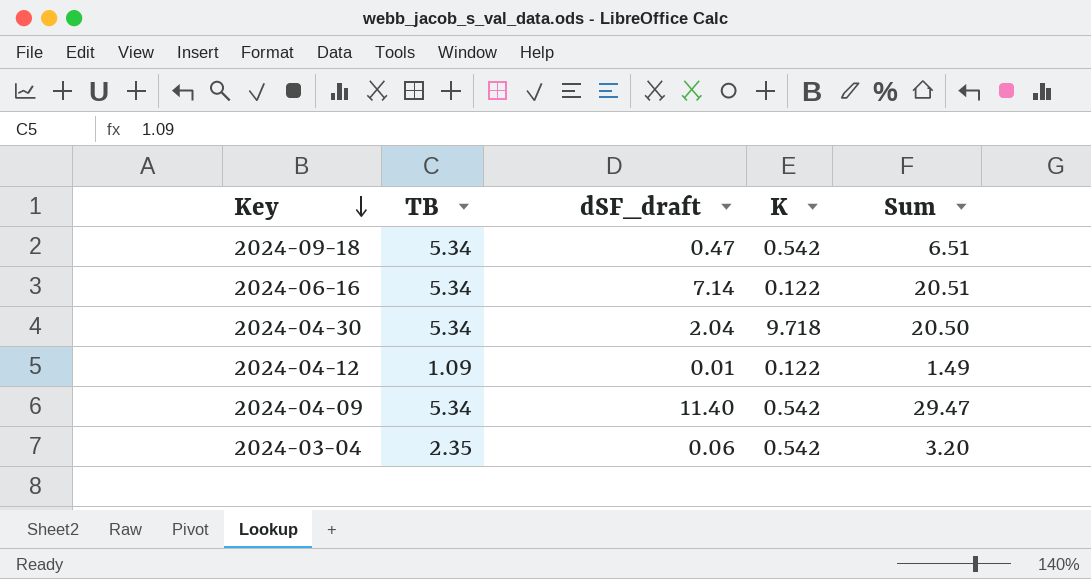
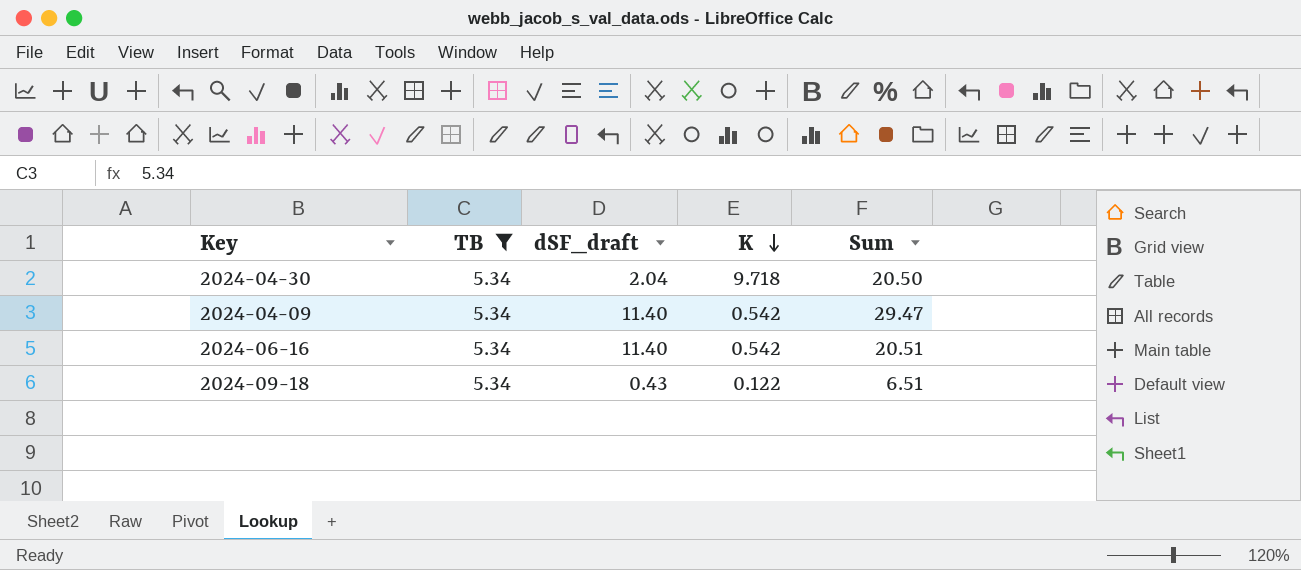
filter: none -> TB = 5.34
row order: Key descending -> K descending
2024-06-16 | dSF_draft: 7.14 -> 11.40
2024-06-16 | K: 0.122 -> 0.542
2024-09-18 | dSF_draft: 0.47 -> 0.43
2024-09-18 | K: 0.542 -> 0.122

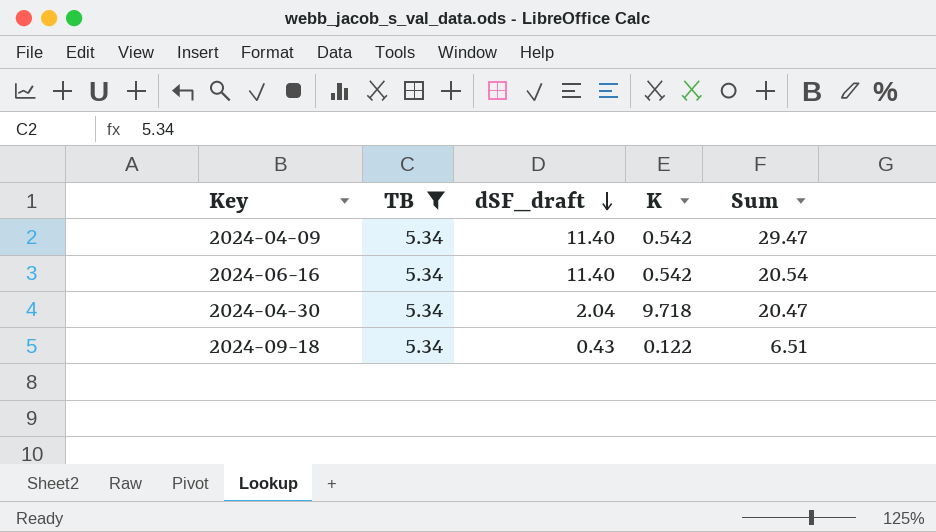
row order: K descending -> dSF_draft descending
2024-06-16 | Sum: 20.51 -> 20.54
2024-04-30 | Sum: 20.50 -> 20.47

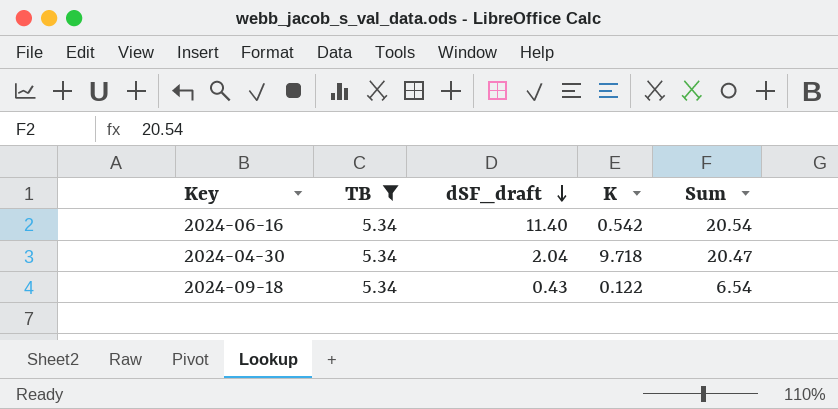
row 2024-04-09: 5.34 | 11.40 | 0.542 | 29.47 -> none
2024-09-18 | Sum: 6.51 -> 6.54

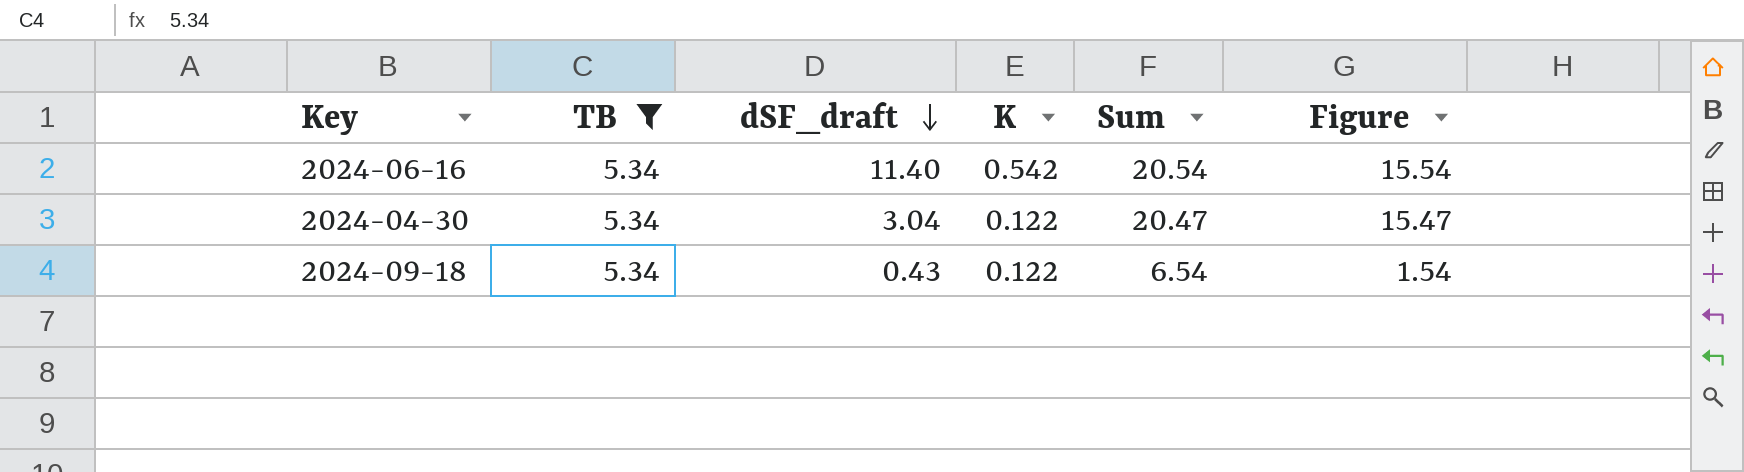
column Figure | formula: none -> [Sum] - 5
2024-04-30 | dSF_draft: 2.04 -> 3.04
2024-04-30 | K: 9.718 -> 0.122

